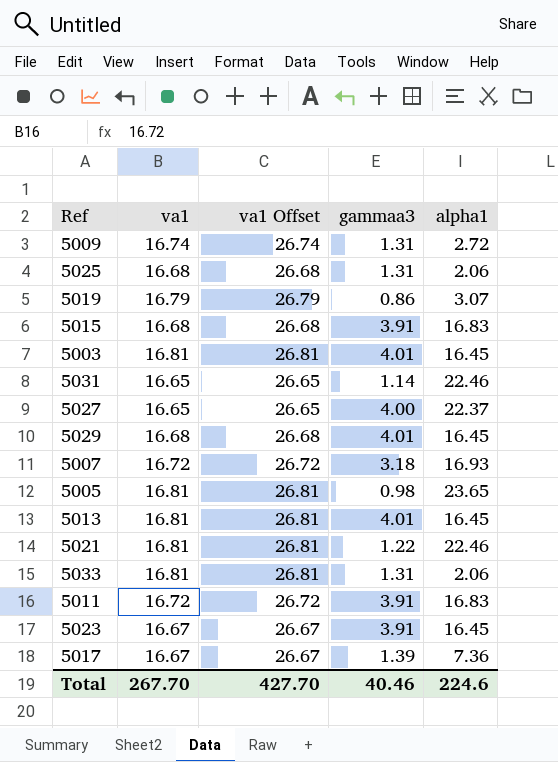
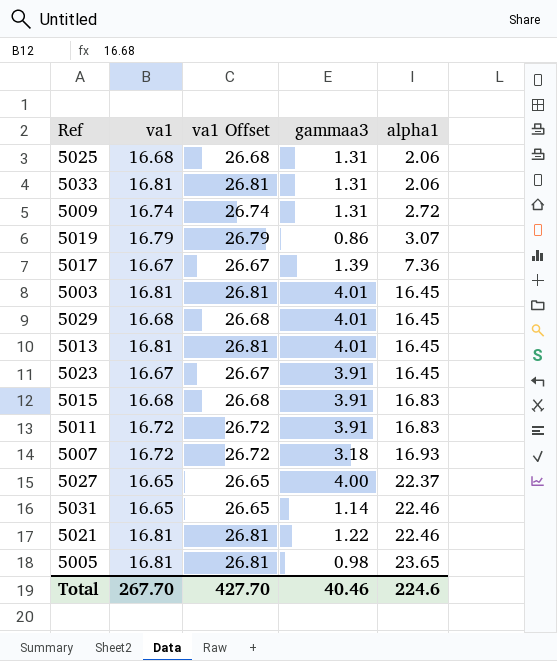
row order: none -> alpha1 ascending

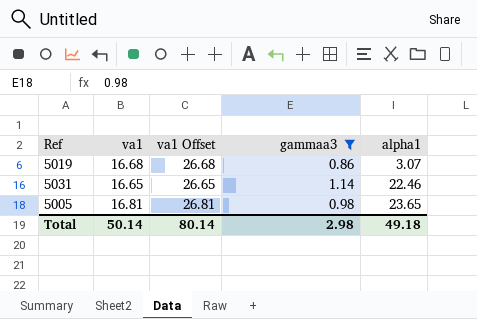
filter: none -> gammaa3 <= 1.14
5019 | va1: 16.79 -> 16.68
5019 | va1 Offset: 26.79 -> 26.68
Total | va1: 267.70 -> 50.14
Total | va1 Offset: 427.70 -> 80.14
Total | gammaa3: 40.46 -> 2.98
Total | alpha1: 224.6 -> 49.18

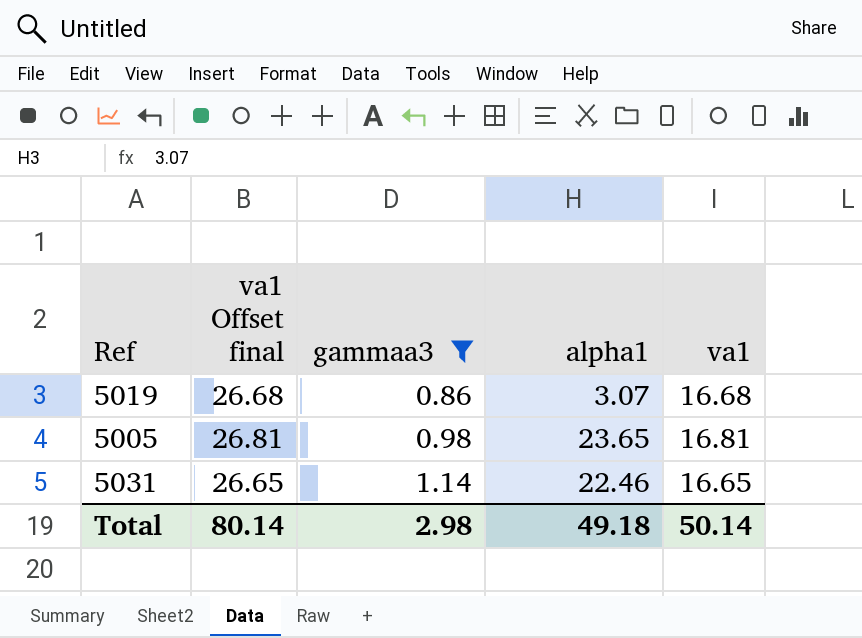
row order: alpha1 ascending -> gammaa3 ascending
column name: va1 Offset -> va1 Offset final
column va1 | position: 2 -> 5

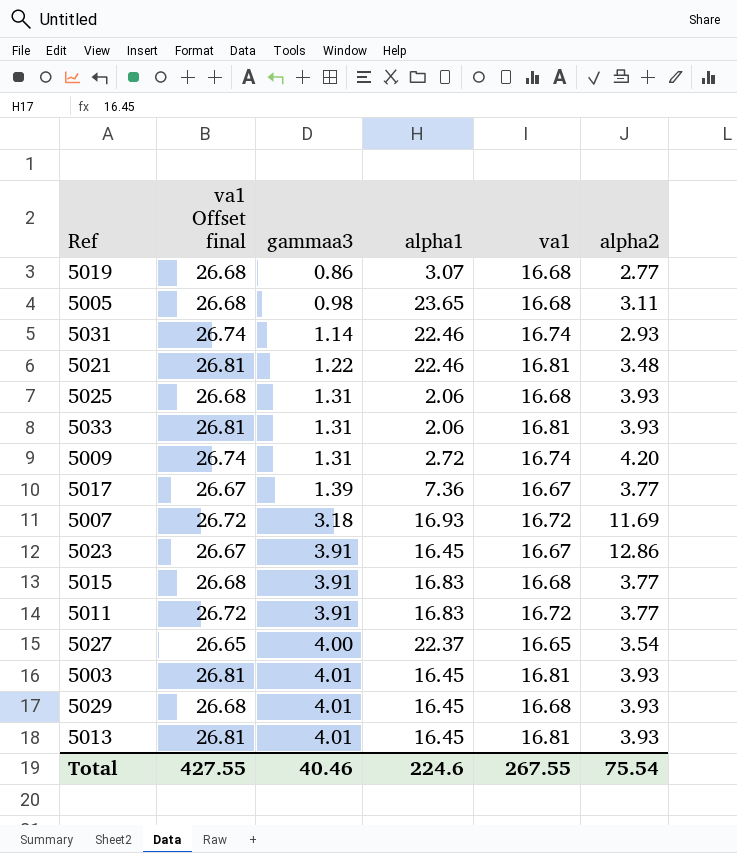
filter: gammaa3 <= 1.14 -> none
column alpha2 | position: none -> 6
5005 | va1 Offset final: 26.81 -> 26.68
5005 | va1: 16.81 -> 16.68
5031 | va1 Offset final: 26.65 -> 26.74
5031 | va1: 16.65 -> 16.74
Total | va1 Offset final: 80.14 -> 427.55
Total | gammaa3: 2.98 -> 40.46
Total | alpha1: 49.18 -> 224.6
Total | va1: 50.14 -> 267.55

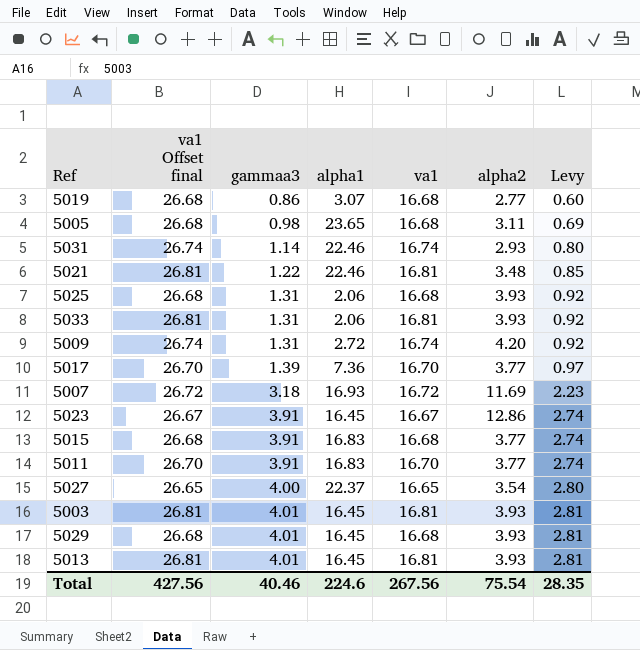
column Levy | formula: none -> [gammaa3] * 0.7
5017 | va1 Offset final: 26.67 -> 26.70
5017 | va1: 16.67 -> 16.70
5011 | va1 Offset final: 26.72 -> 26.70
5011 | va1: 16.72 -> 16.70
Total | va1 Offset final: 427.55 -> 427.56
Total | va1: 267.55 -> 267.56

